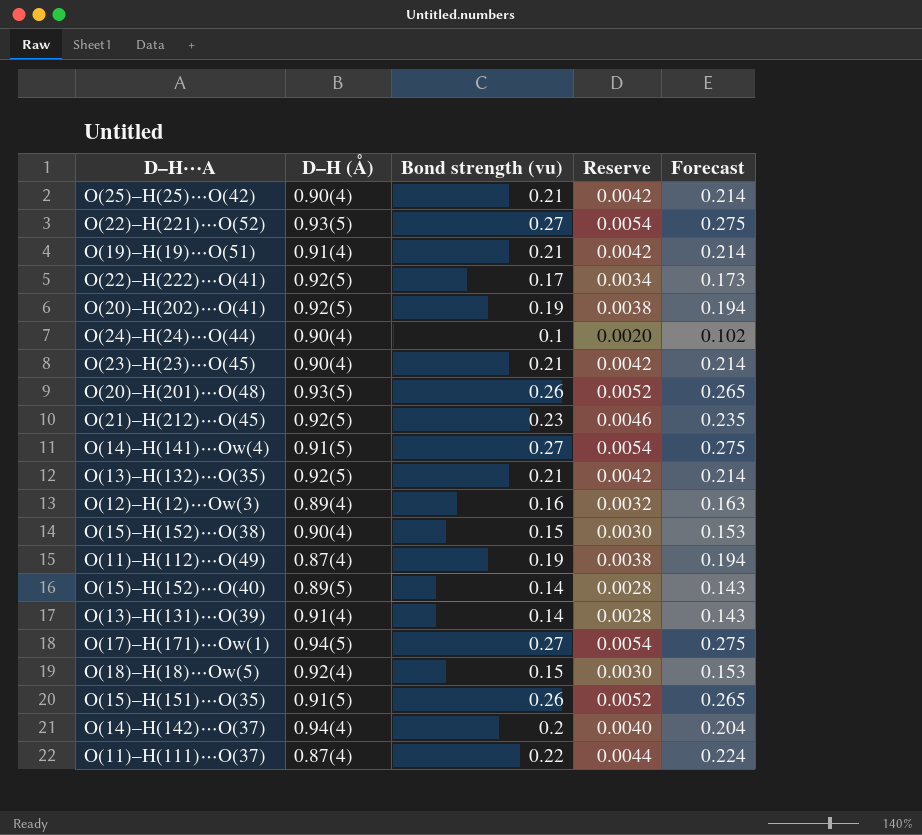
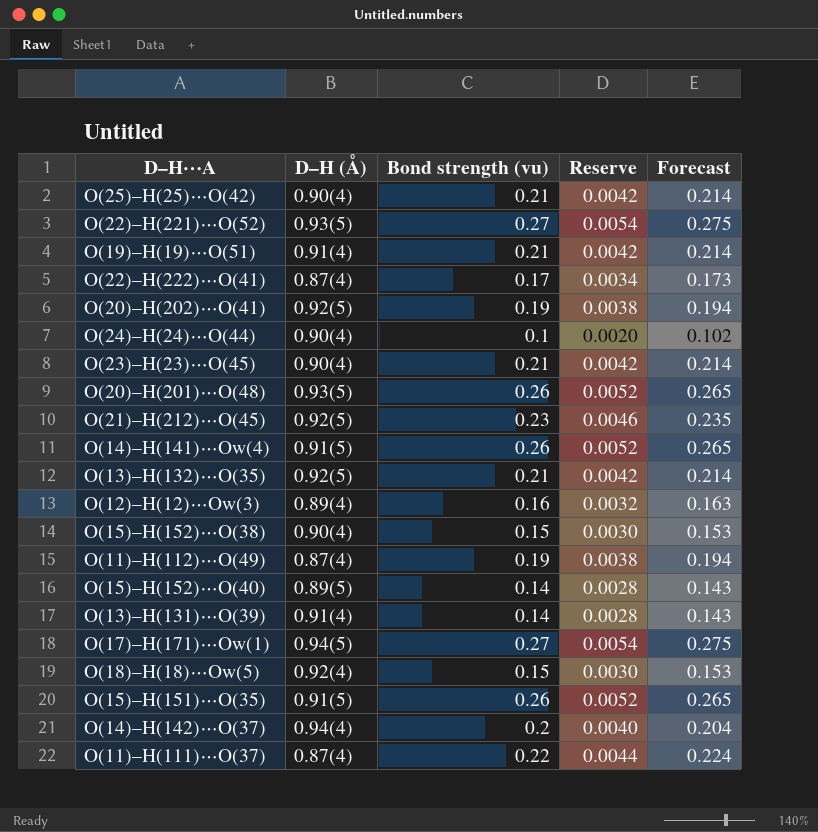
O(22)–H(222)⋯O(41) | D–H (Å): 0.92(5) -> 0.87(4)
O(14)–H(141)⋯Ow(4) | Bond strength (vu): 0.27 -> 0.26
O(14)–H(141)⋯Ow(4) | Reserve: 0.0054 -> 0.0052
O(14)–H(141)⋯Ow(4) | Forecast: 0.275 -> 0.265

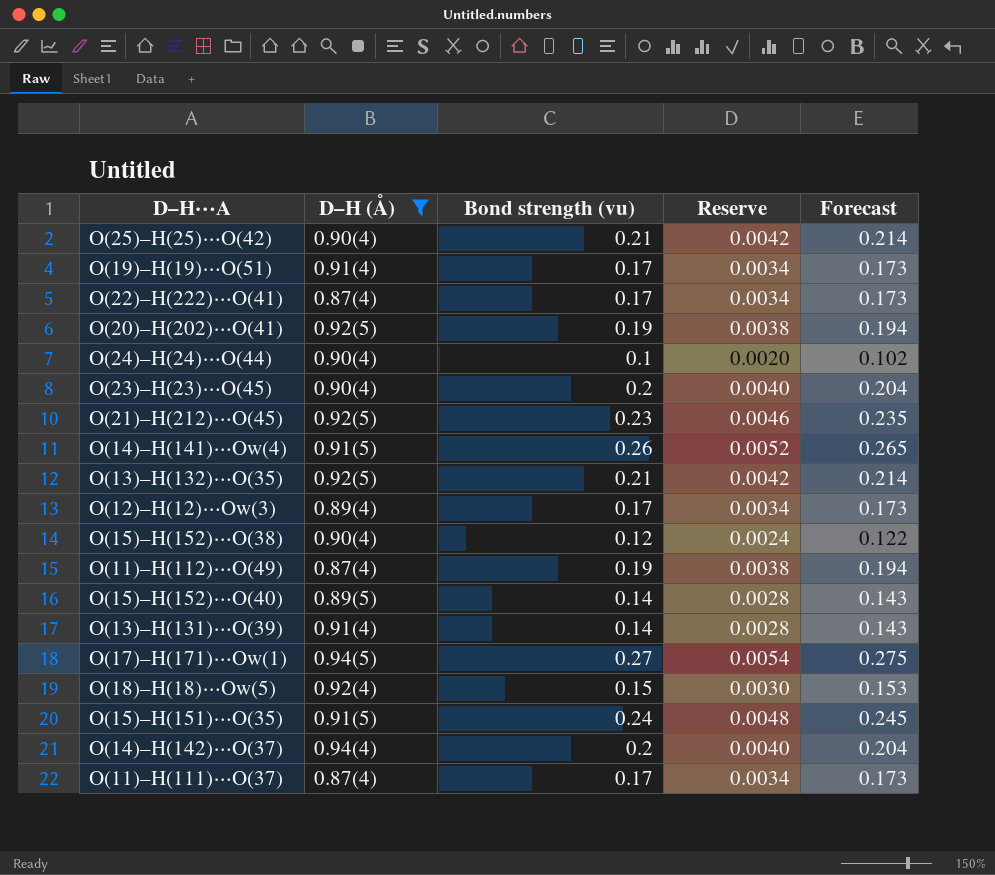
filter: none -> D–H (Å) != 0.93(5)
O(19)–H(19)⋯O(51) | Bond strength (vu): 0.21 -> 0.17
O(19)–H(19)⋯O(51) | Reserve: 0.0042 -> 0.0034
O(19)–H(19)⋯O(51) | Forecast: 0.214 -> 0.173
O(23)–H(23)⋯O(45) | Bond strength (vu): 0.21 -> 0.2
O(23)–H(23)⋯O(45) | Reserve: 0.0042 -> 0.0040
O(23)–H(23)⋯O(45) | Forecast: 0.214 -> 0.204
O(12)–H(12)⋯Ow(3) | Bond strength (vu): 0.16 -> 0.17
O(12)–H(12)⋯Ow(3) | Reserve: 0.0032 -> 0.0034
O(12)–H(12)⋯Ow(3) | Forecast: 0.163 -> 0.173
O(15)–H(152)⋯O(38) | Bond strength (vu): 0.15 -> 0.12
O(15)–H(152)⋯O(38) | Reserve: 0.0030 -> 0.0024
O(15)–H(152)⋯O(38) | Forecast: 0.153 -> 0.122
O(15)–H(151)⋯O(35) | Bond strength (vu): 0.26 -> 0.24
O(15)–H(151)⋯O(35) | Reserve: 0.0052 -> 0.0048
O(15)–H(151)⋯O(35) | Forecast: 0.265 -> 0.245
O(11)–H(111)⋯O(37) | Bond strength (vu): 0.22 -> 0.17
O(11)–H(111)⋯O(37) | Reserve: 0.0044 -> 0.0034
O(11)–H(111)⋯O(37) | Forecast: 0.224 -> 0.173

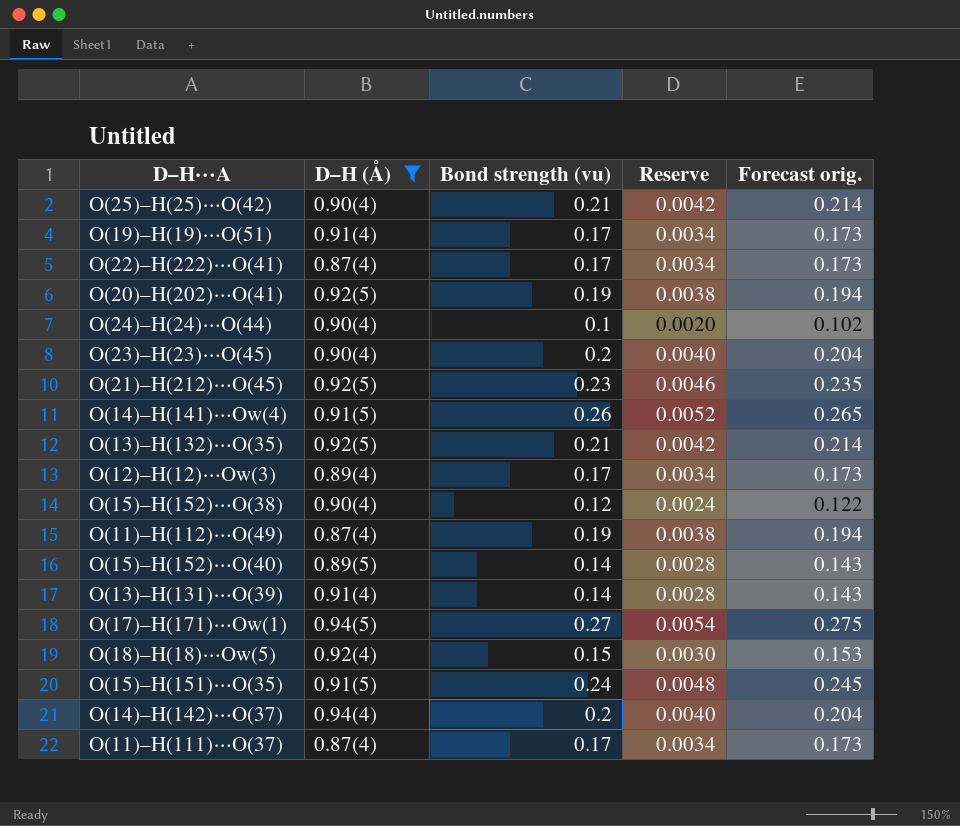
column name: Forecast -> Forecast orig.

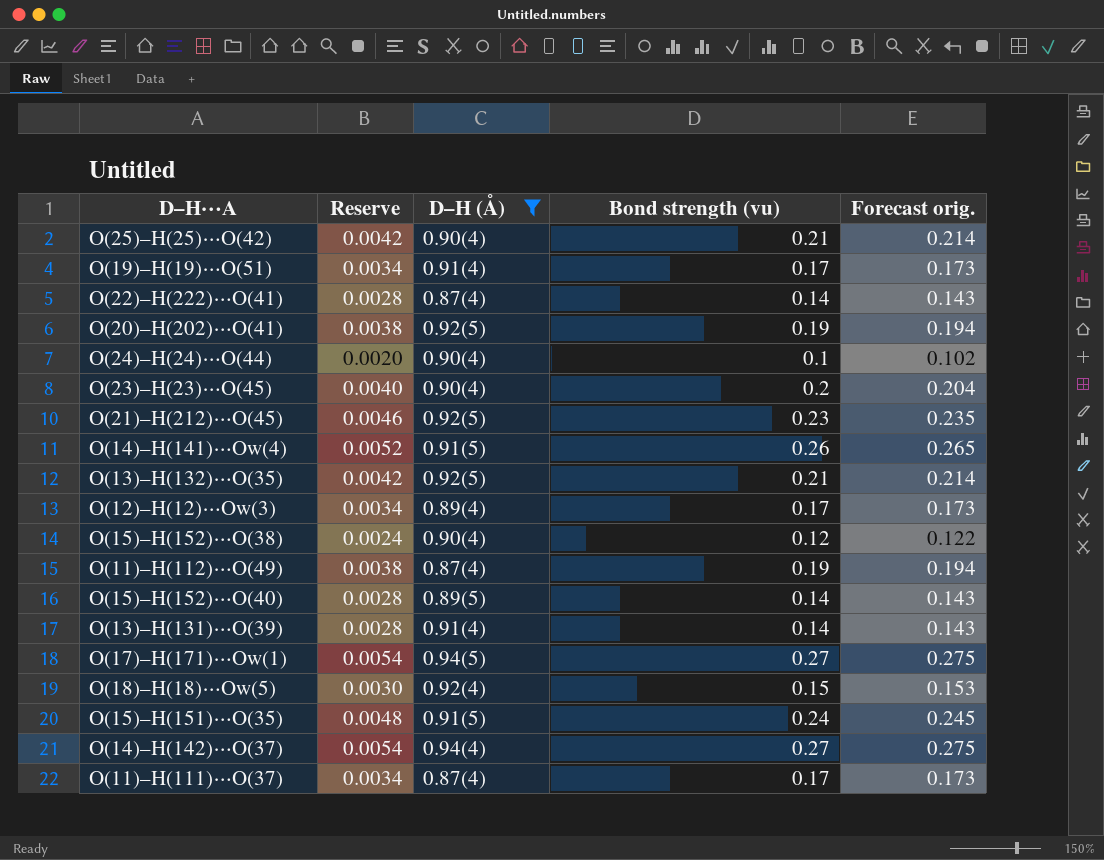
column Reserve | position: 4 -> 2
O(22)–H(222)⋯O(41) | Reserve: 0.0034 -> 0.0028
O(22)–H(222)⋯O(41) | Bond strength (vu): 0.17 -> 0.14
O(22)–H(222)⋯O(41) | Forecast orig.: 0.173 -> 0.143
O(14)–H(142)⋯O(37) | Reserve: 0.0040 -> 0.0054
O(14)–H(142)⋯O(37) | Bond strength (vu): 0.2 -> 0.27
O(14)–H(142)⋯O(37) | Forecast orig.: 0.204 -> 0.275

